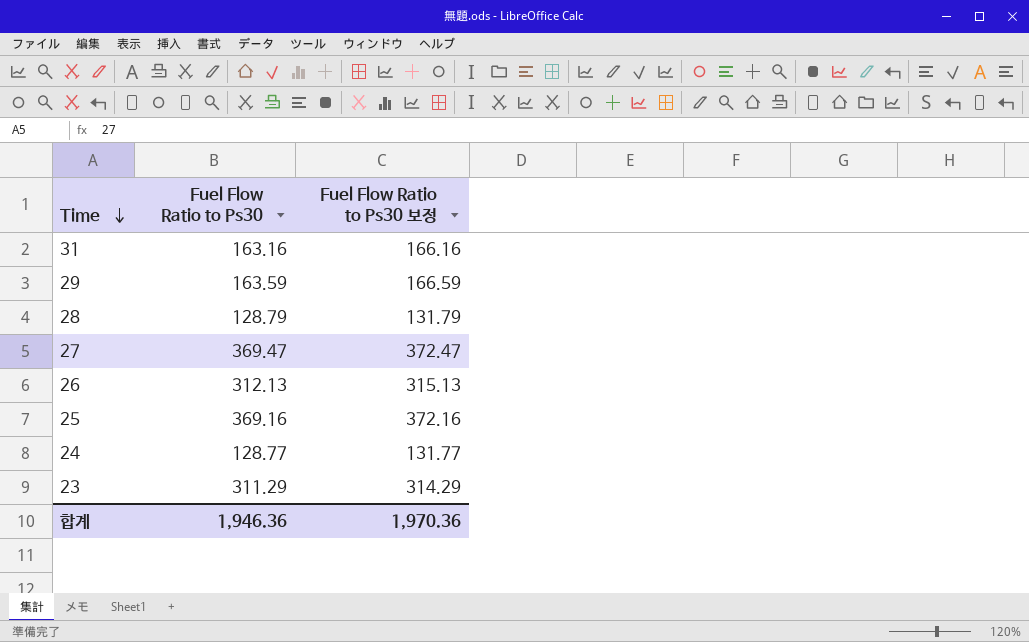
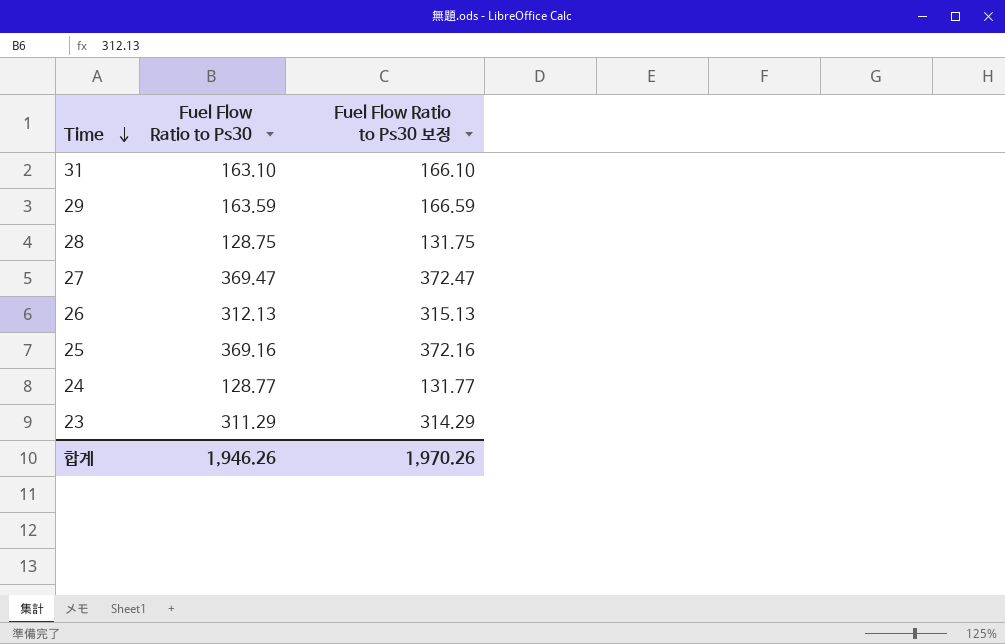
31 | Fuel Flow Ratio to Ps30: 163.16 -> 163.10
31 | Fuel Flow Ratio to Ps30 보정: 166.16 -> 166.10
28 | Fuel Flow Ratio to Ps30: 128.79 -> 128.75
28 | Fuel Flow Ratio to Ps30 보정: 131.79 -> 131.75
합계 | Fuel Flow Ratio to Ps30: 1,946.36 -> 1,946.26
합계 | Fuel Flow Ratio to Ps30 보정: 1,970.36 -> 1,970.26

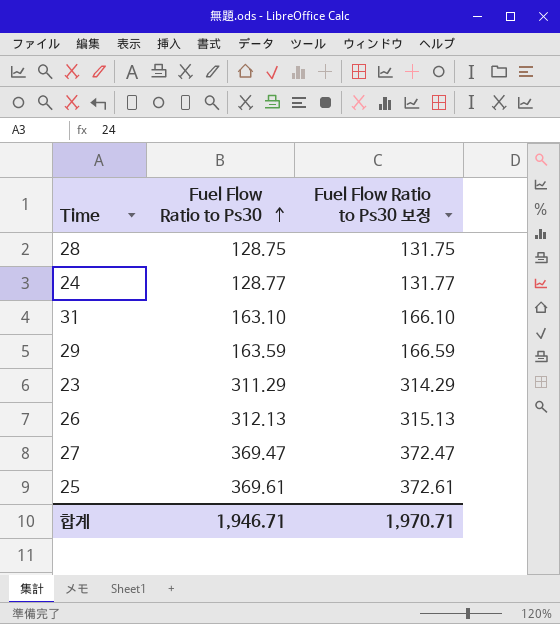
row order: Time descending -> Fuel Flow Ratio to Ps30 ascending
25 | Fuel Flow Ratio to Ps30: 369.16 -> 369.61
25 | Fuel Flow Ratio to Ps30 보정: 372.16 -> 372.61
합계 | Fuel Flow Ratio to Ps30: 1,946.26 -> 1,946.71
합계 | Fuel Flow Ratio to Ps30 보정: 1,970.26 -> 1,970.71

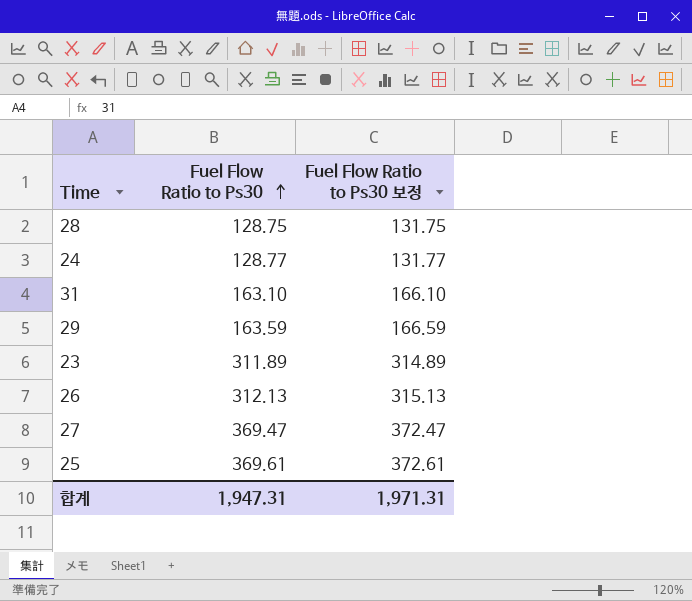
23 | Fuel Flow Ratio to Ps30: 311.29 -> 311.89
23 | Fuel Flow Ratio to Ps30 보정: 314.29 -> 314.89
합계 | Fuel Flow Ratio to Ps30: 1,946.71 -> 1,947.31
합계 | Fuel Flow Ratio to Ps30 보정: 1,970.71 -> 1,971.31

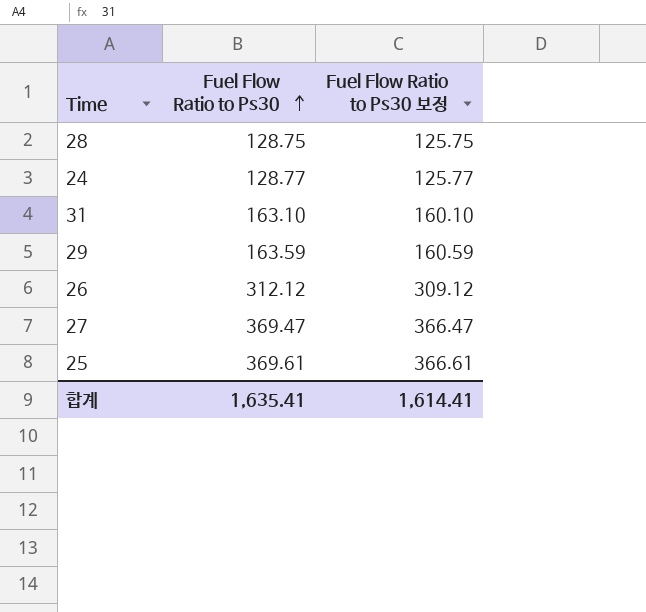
column Fuel Flow Ratio to Ps30 보정 | formula: [Fuel Flow Ratio to Ps30] + 3 -> [Fuel Flow Ratio to Ps30] - 3
row 23: 311.89 | 314.89 -> none
26 | Fuel Flow Ratio to Ps30: 312.13 -> 312.12
합계 | Fuel Flow Ratio to Ps30: 1,947.31 -> 1,635.41
합계 | Fuel Flow Ratio to Ps30 보정: 1,971.31 -> 1,614.41

